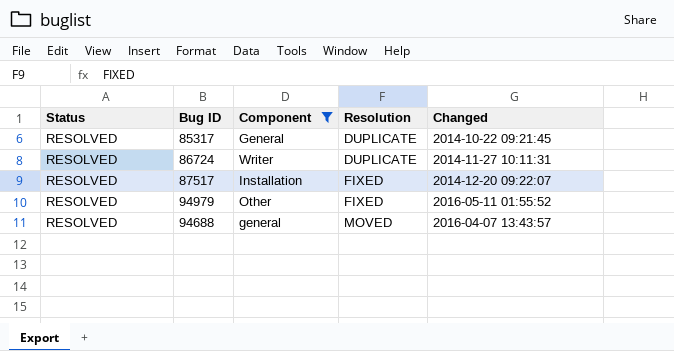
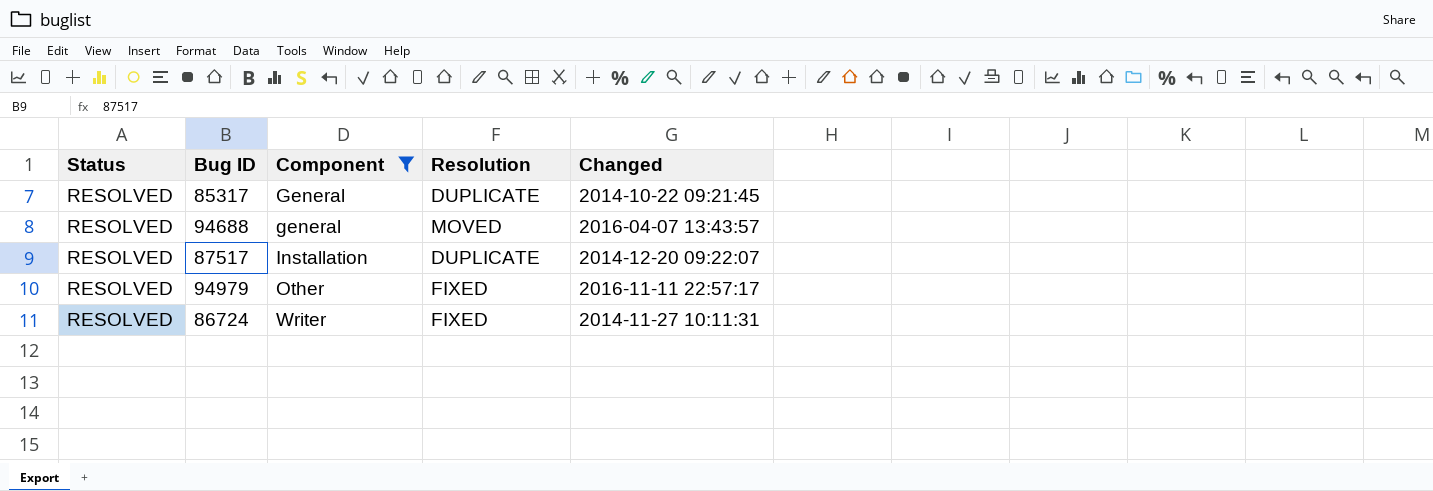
row order: Resolution ascending -> Component ascending
87517 | Resolution: FIXED -> DUPLICATE
94979 | Changed: 2016-05-11 01:55:52 -> 2016-11-11 22:57:17
86724 | Resolution: DUPLICATE -> FIXED

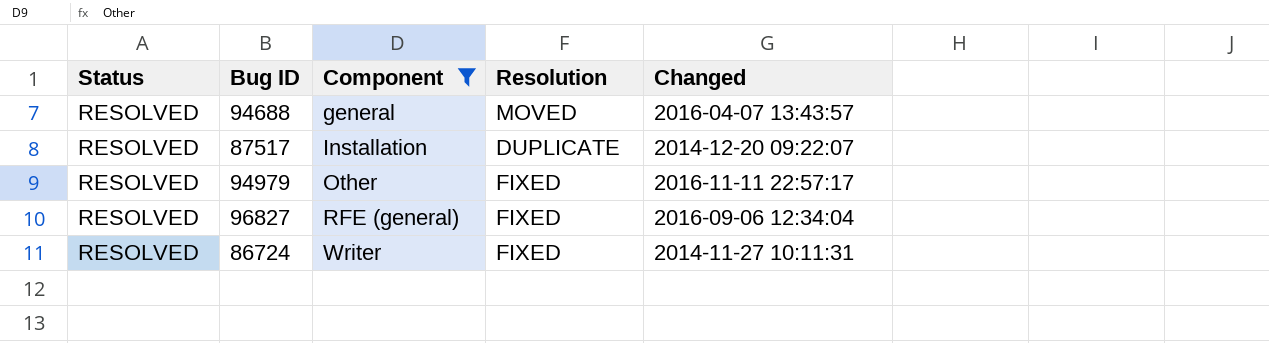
row 85317: RESOLVED | General | DUPLICATE | 2014-10-22 09:21:45 -> none
row 96827: none -> RESOLVED | RFE (general) | FIXED | 2016-09-06 12:34:04

